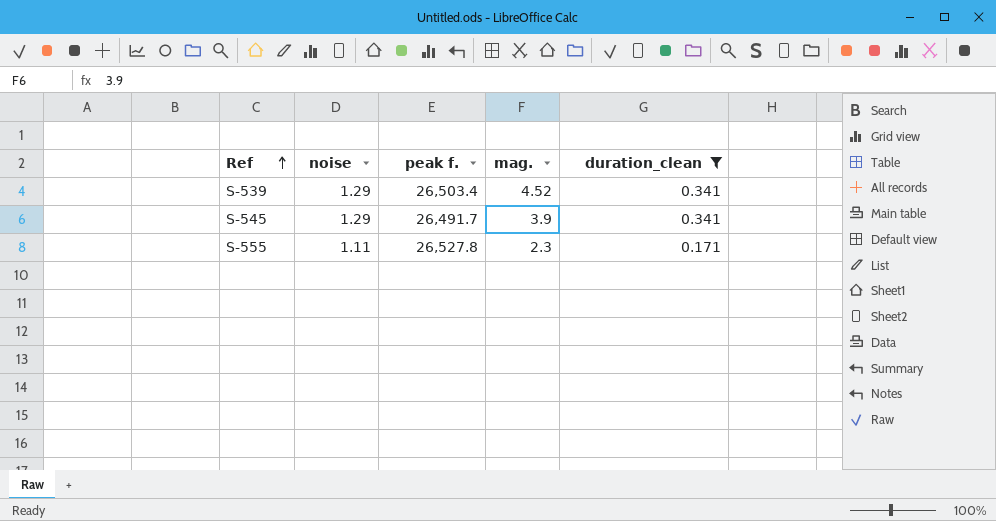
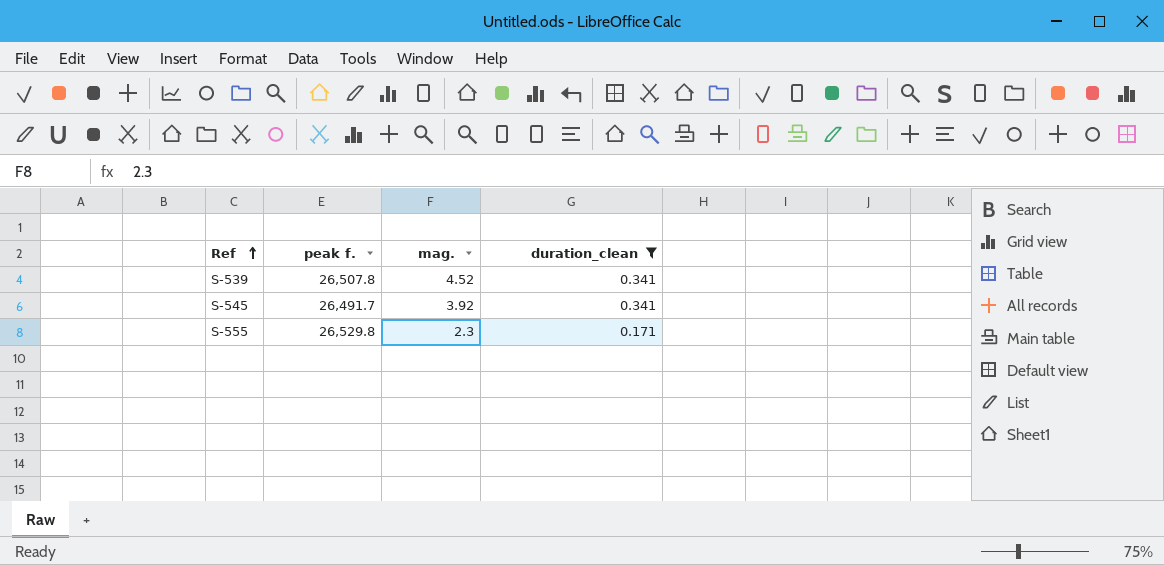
column noise | position: 2 -> none
S-539 | peak f.: 26,503.4 -> 26,507.8
S-545 | mag.: 3.9 -> 3.92
S-555 | peak f.: 26,527.8 -> 26,529.8

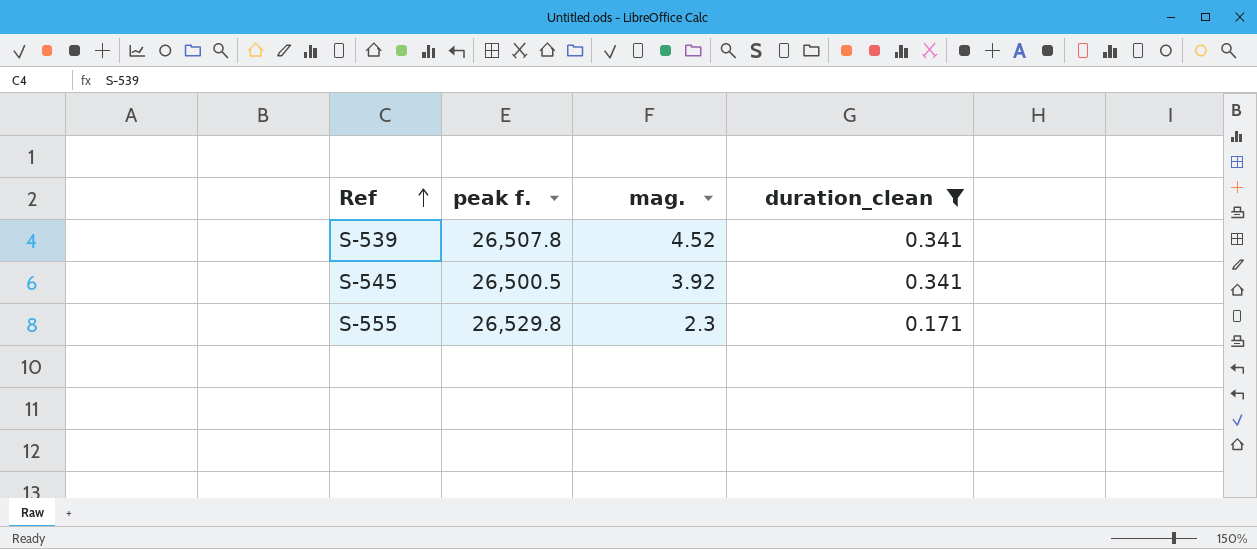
S-545 | peak f.: 26,491.7 -> 26,500.5

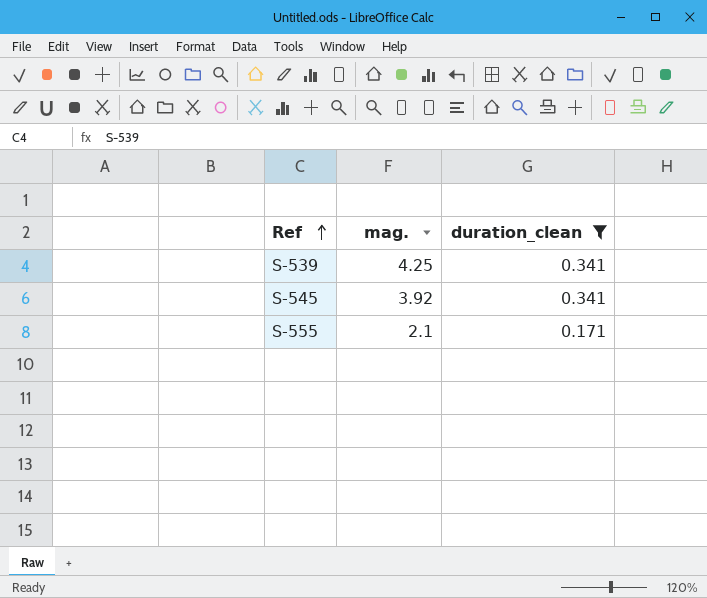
column peak f. | position: 2 -> none
S-539 | mag.: 4.52 -> 4.25
S-555 | mag.: 2.3 -> 2.1

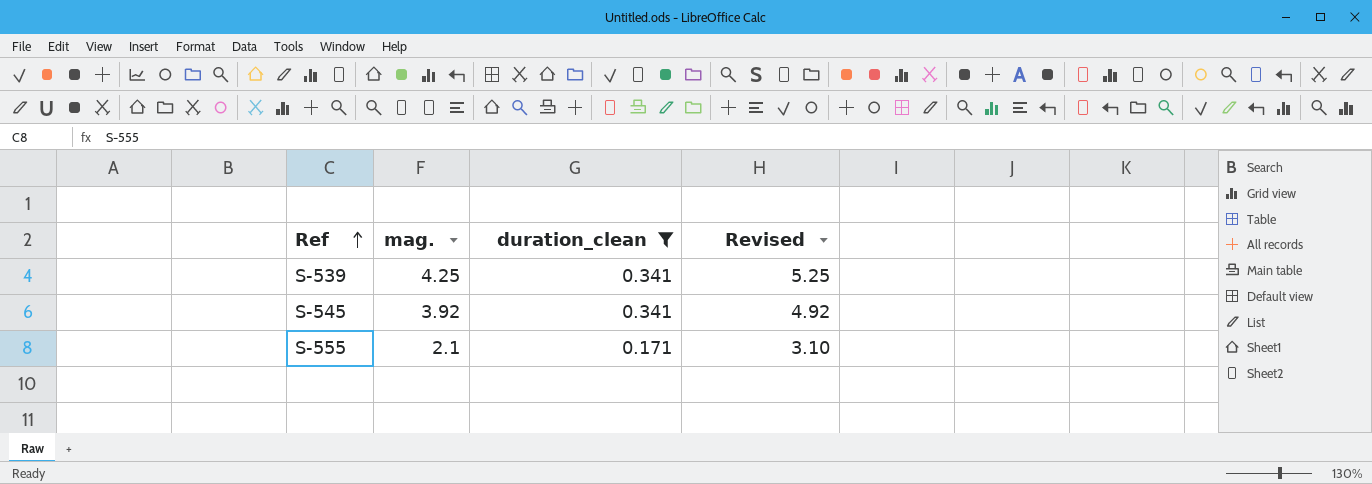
column Revised | formula: none -> [mag.] + 1

